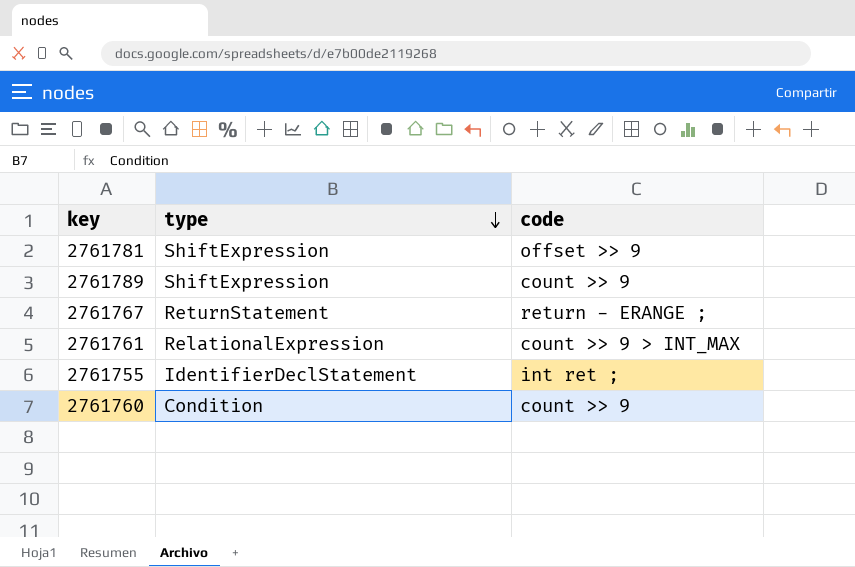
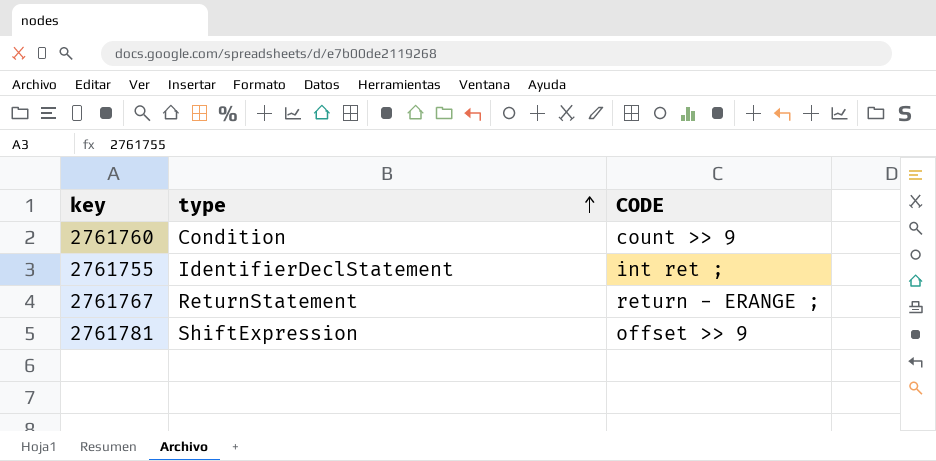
row order: type descending -> type ascending
column name: code -> CODE
row 2761789: ShiftExpression | count >> 9 -> none
row 2761761: RelationalExpression | count >> 9 > INT_MAX -> none

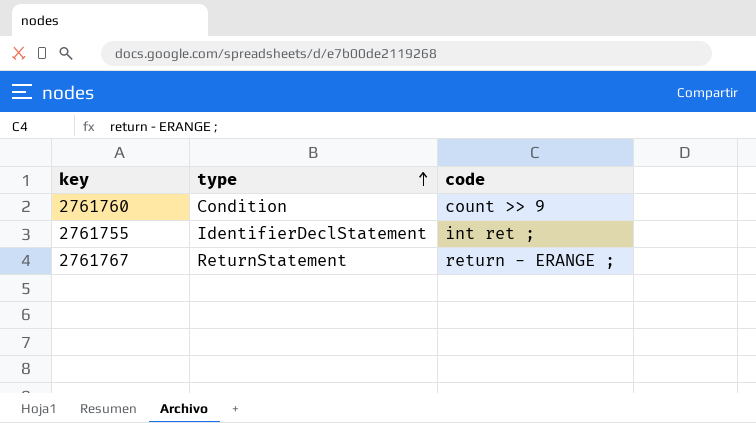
column name: CODE -> code
row 2761781: ShiftExpression | offset >> 9 -> none

